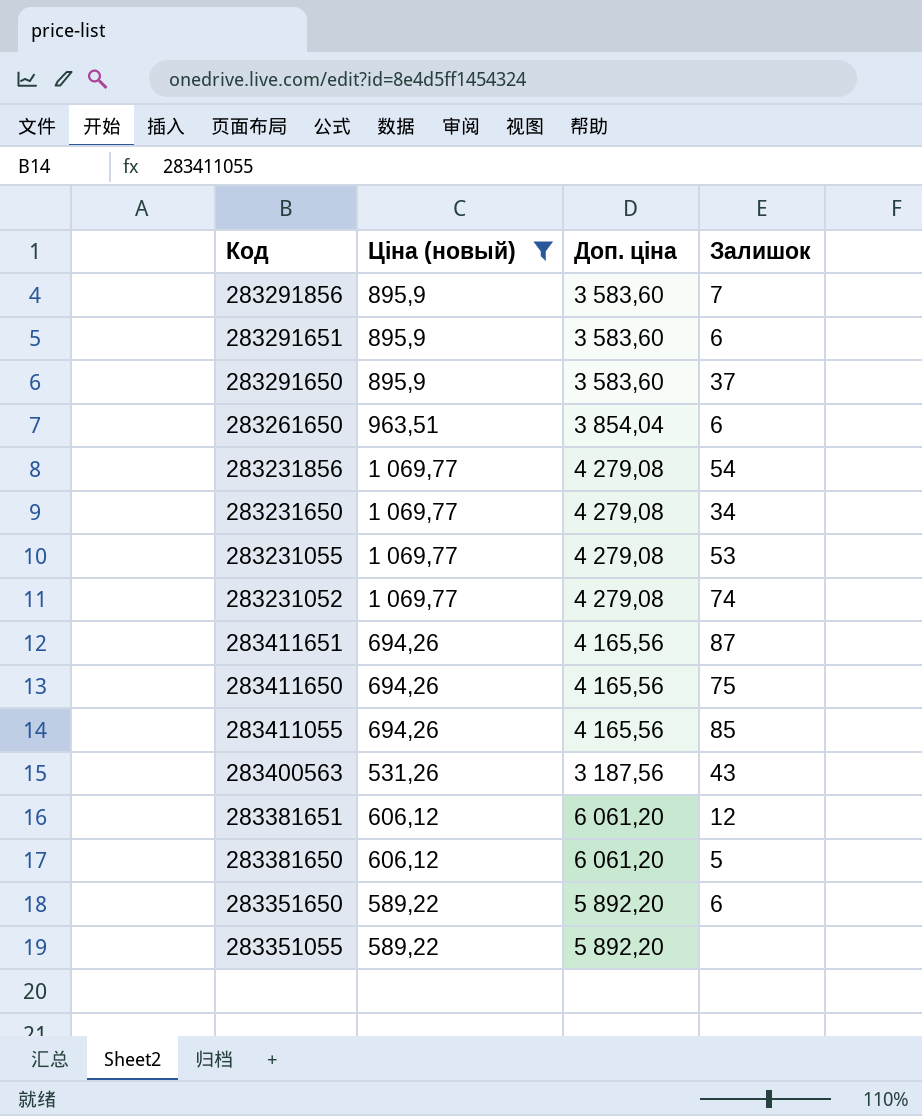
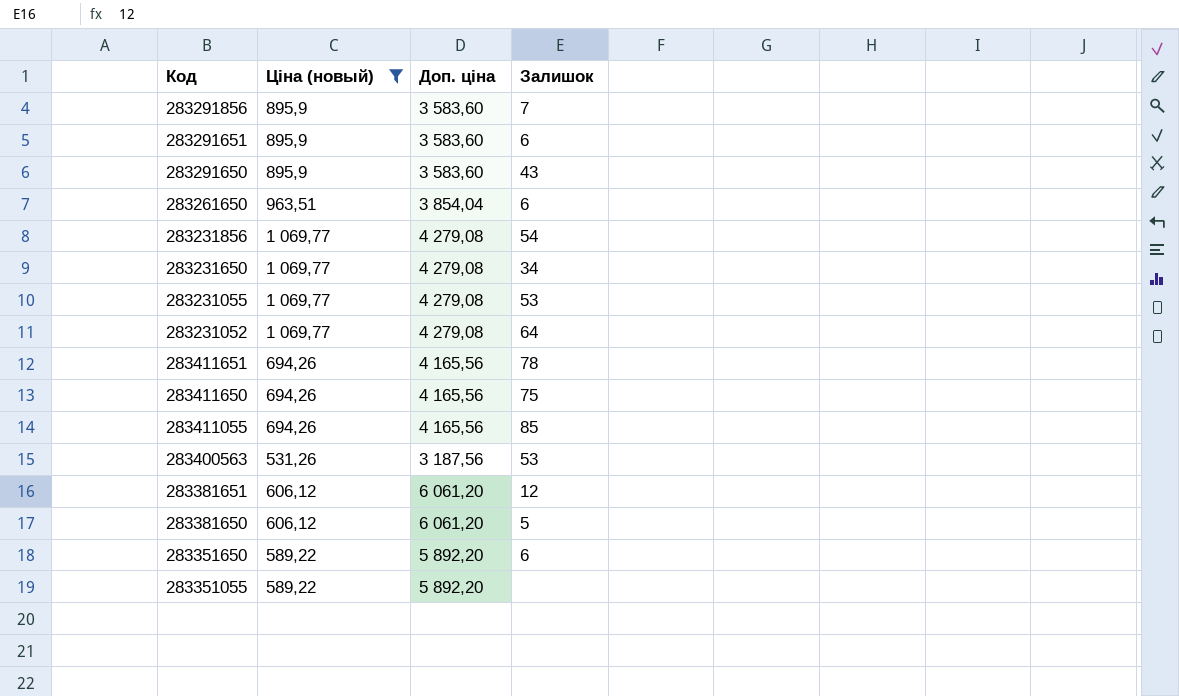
283291650 | Залишок: 37 -> 43
283231052 | Залишок: 74 -> 64
283411651 | Залишок: 87 -> 78
283400563 | Залишок: 43 -> 53

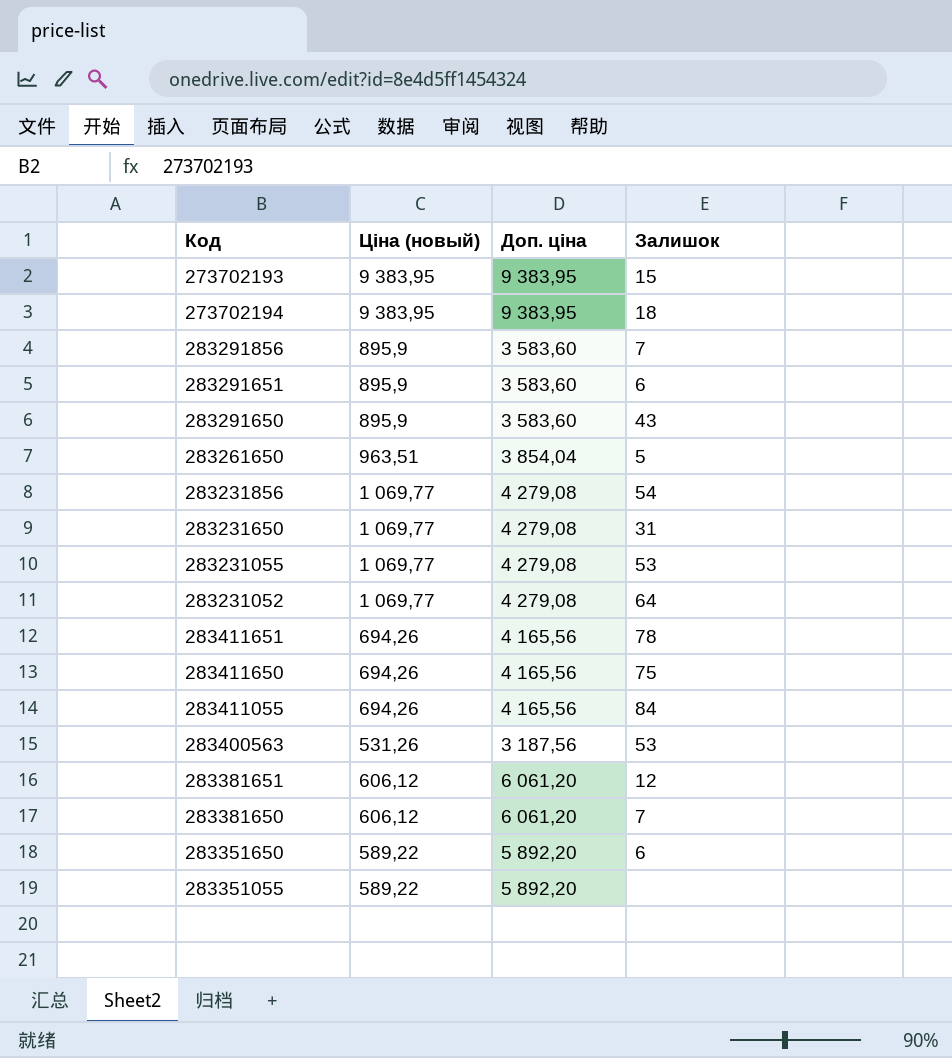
filter: Ціна (новый) != 9 383,95 -> none
283261650 | Залишок: 6 -> 5
283231650 | Залишок: 34 -> 31
283411055 | Залишок: 85 -> 84
283381650 | Залишок: 5 -> 7

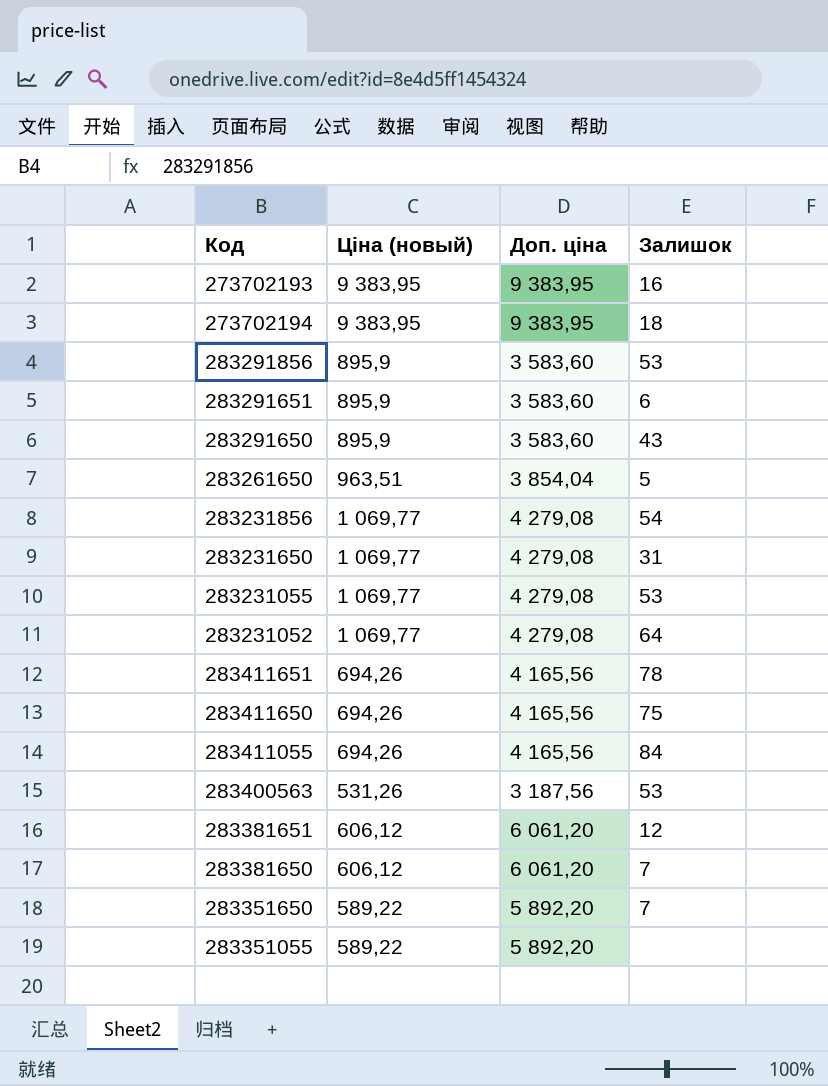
273702193 | Залишок: 15 -> 16
283291856 | Залишок: 7 -> 53
283351650 | Залишок: 6 -> 7

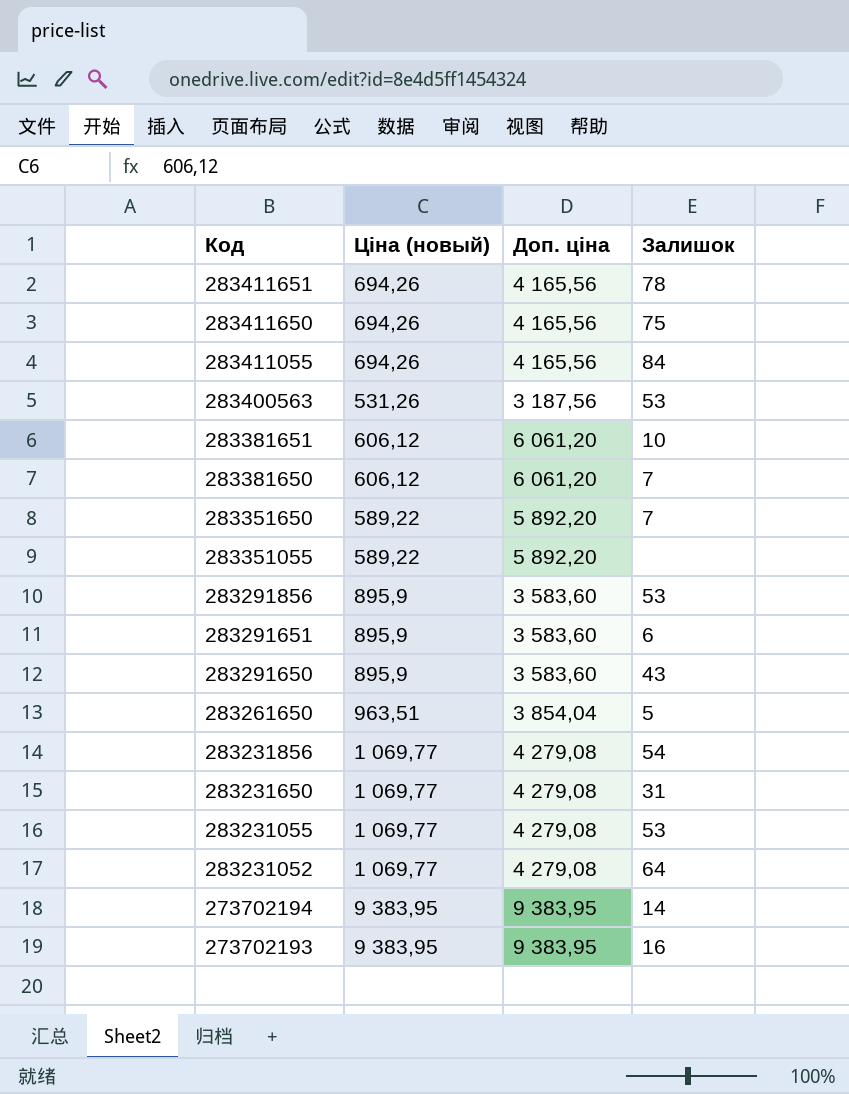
row order: none -> Код descending
283381651 | Залишок: 12 -> 10
273702194 | Залишок: 18 -> 14

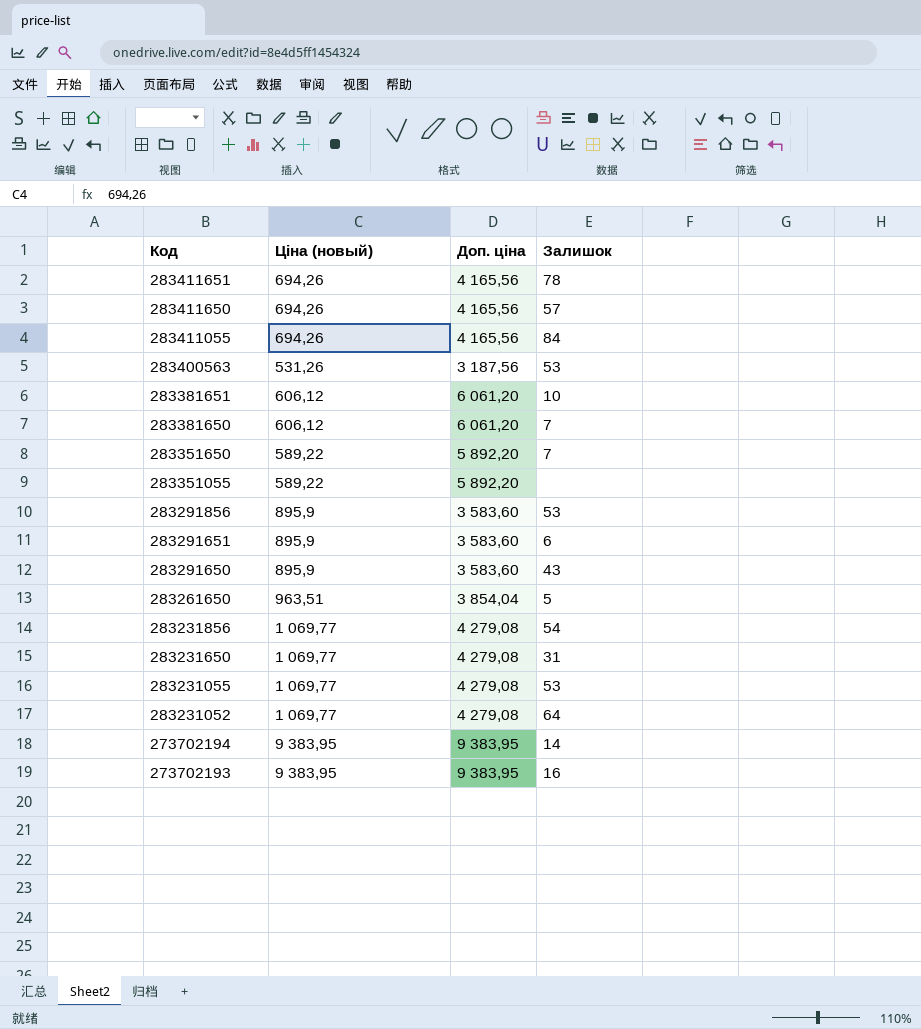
283411650 | Залишок: 75 -> 57

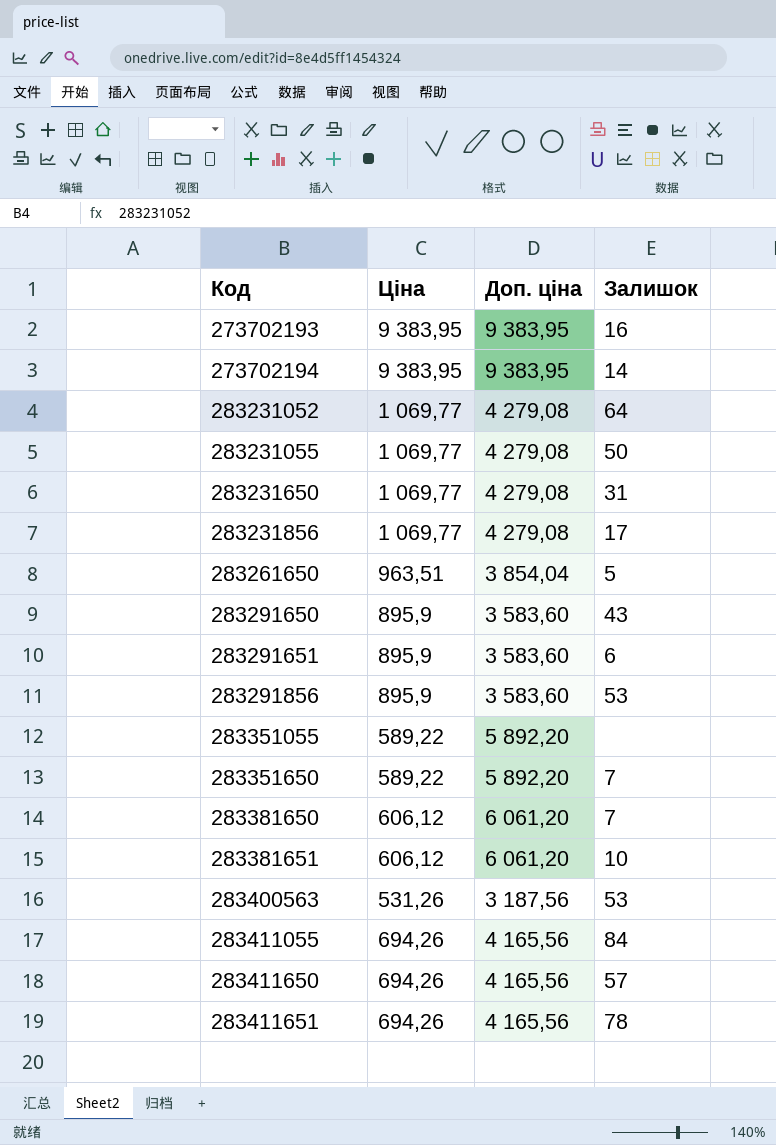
row order: Код descending -> Код ascending
column name: Ціна (новый) -> Ціна
283231055 | Залишок: 53 -> 50
283231856 | Залишок: 54 -> 17

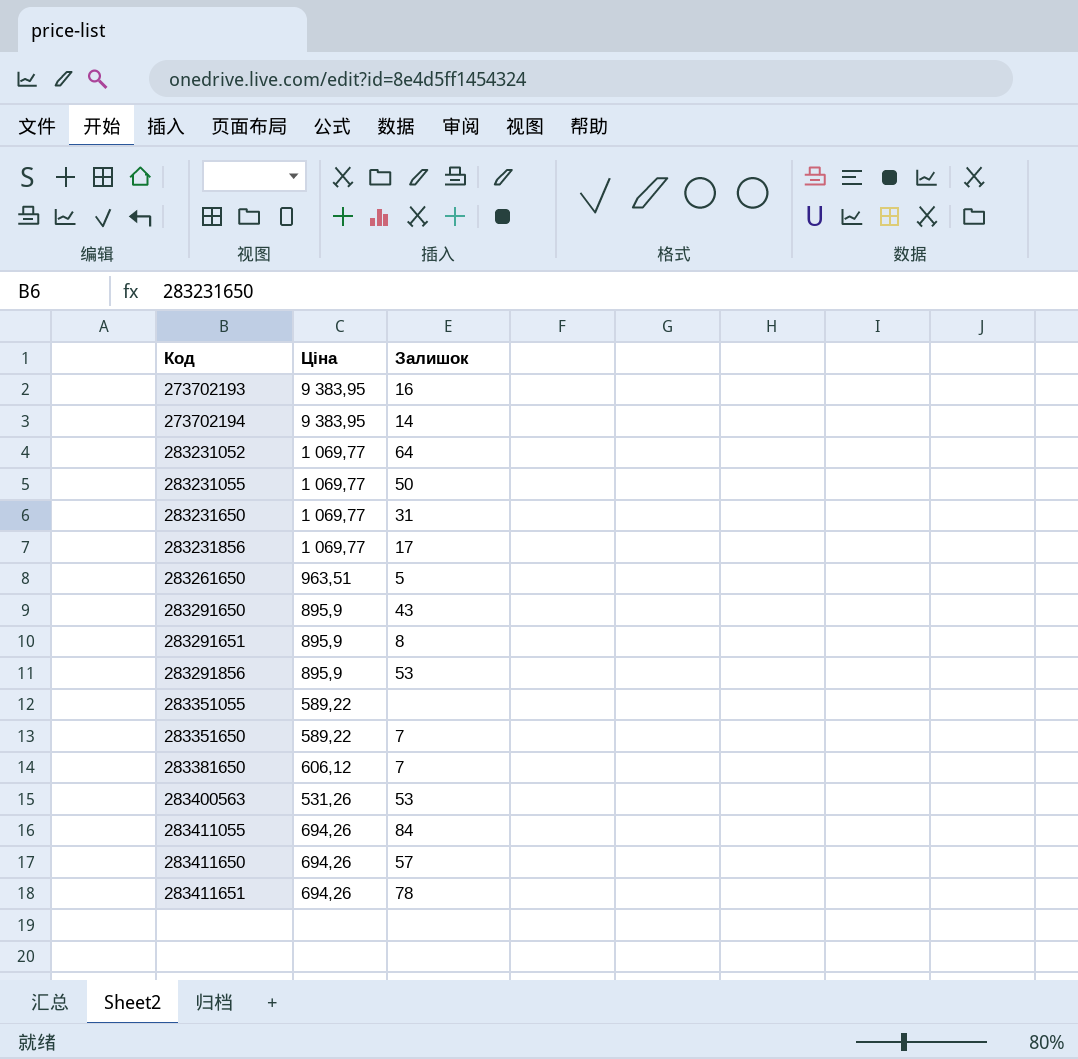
column Доп. ціна | position: 3 -> none
row 283381651: 606,12 | 6 061,20 | 10 -> none
283291651 | Залишок: 6 -> 8

